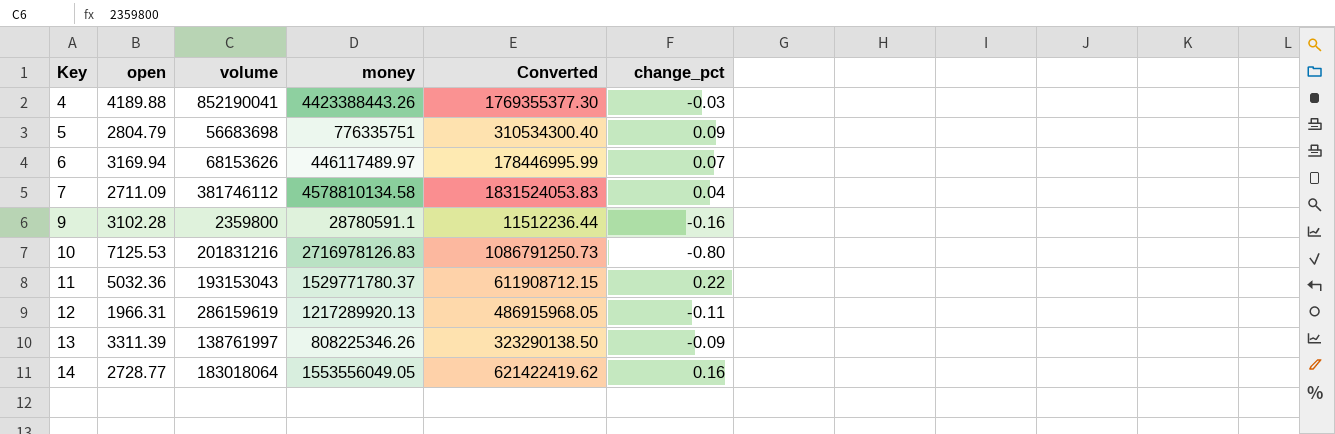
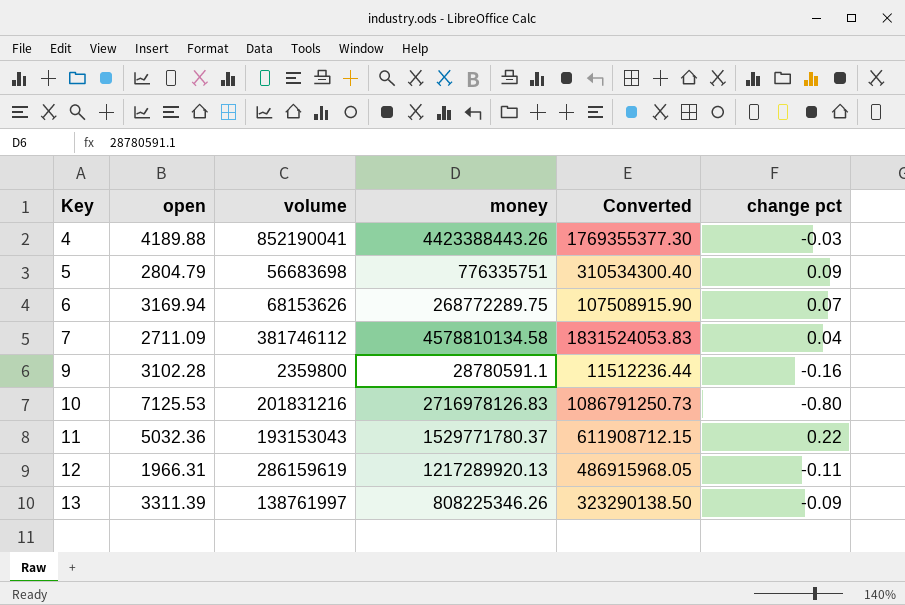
column name: change_pct -> change pct
row 14: 2728.77 | 183018064 | 1553556049.05 | 621422419.62 | 0.16 -> none
6 | money: 446117489.97 -> 268772289.75
6 | Converted: 178446995.99 -> 107508915.90

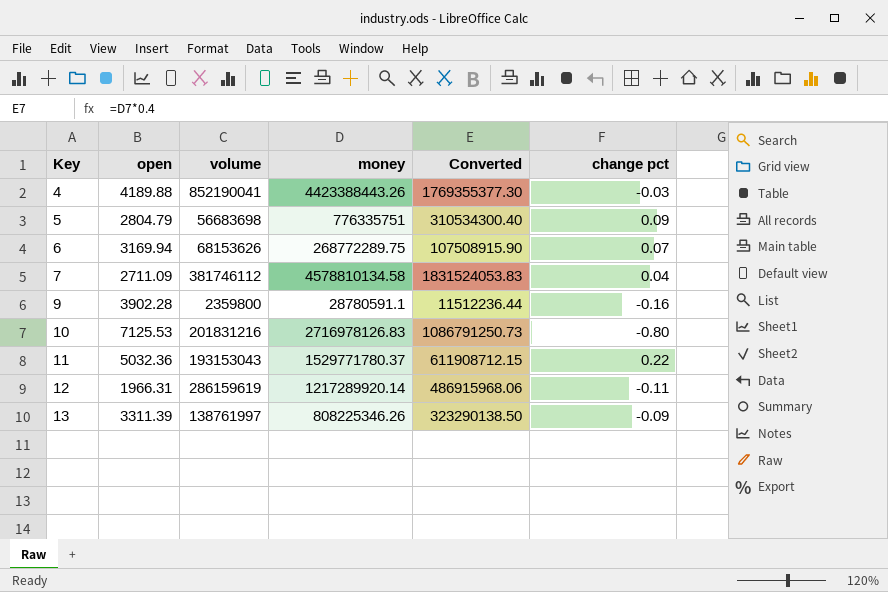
9 | open: 3102.28 -> 3902.28
12 | money: 1217289920.13 -> 1217289920.14
12 | Converted: 486915968.05 -> 486915968.06

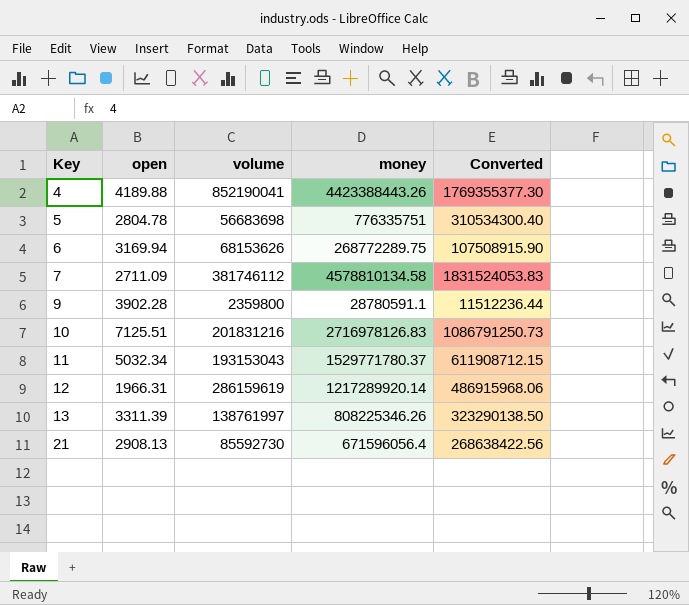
column change pct | position: 6 -> none
5 | open: 2804.79 -> 2804.78
10 | open: 7125.53 -> 7125.51
11 | open: 5032.36 -> 5032.34
row 21: none -> 2908.13 | 85592730 | 671596056.4 | 268638422.56

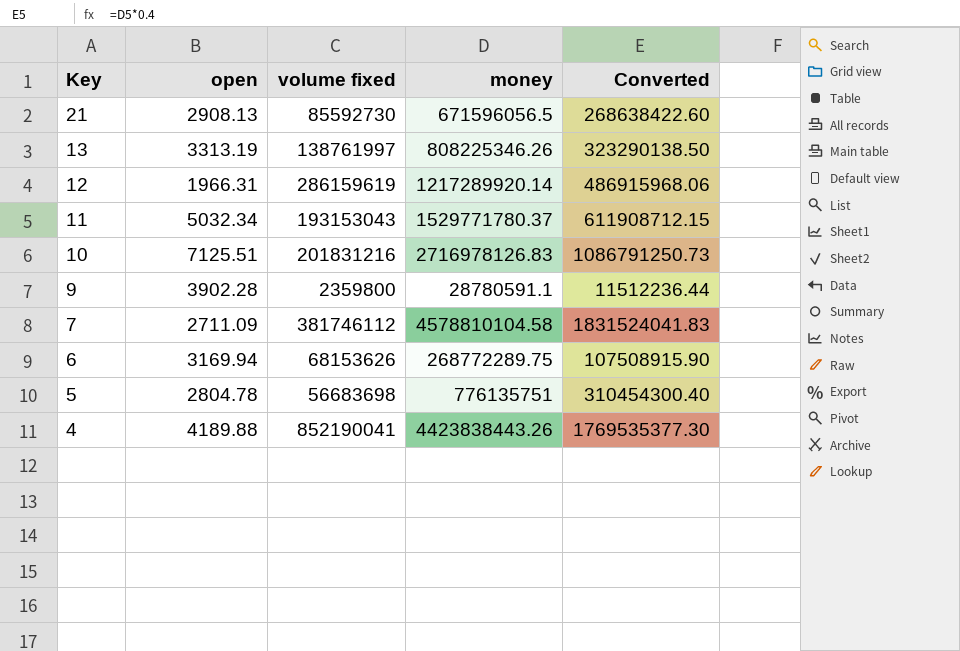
row order: Key ascending -> Key descending
column name: volume -> volume fixed
21 | money: 671596056.4 -> 671596056.5
21 | Converted: 268638422.56 -> 268638422.60
13 | open: 3311.39 -> 3313.19
7 | money: 4578810134.58 -> 4578810104.58
7 | Converted: 1831524053.83 -> 1831524041.83
5 | money: 776335751 -> 776135751
5 | Converted: 310534300.40 -> 310454300.40
4 | money: 4423388443.26 -> 4423838443.26
4 | Converted: 1769355377.30 -> 1769535377.30

